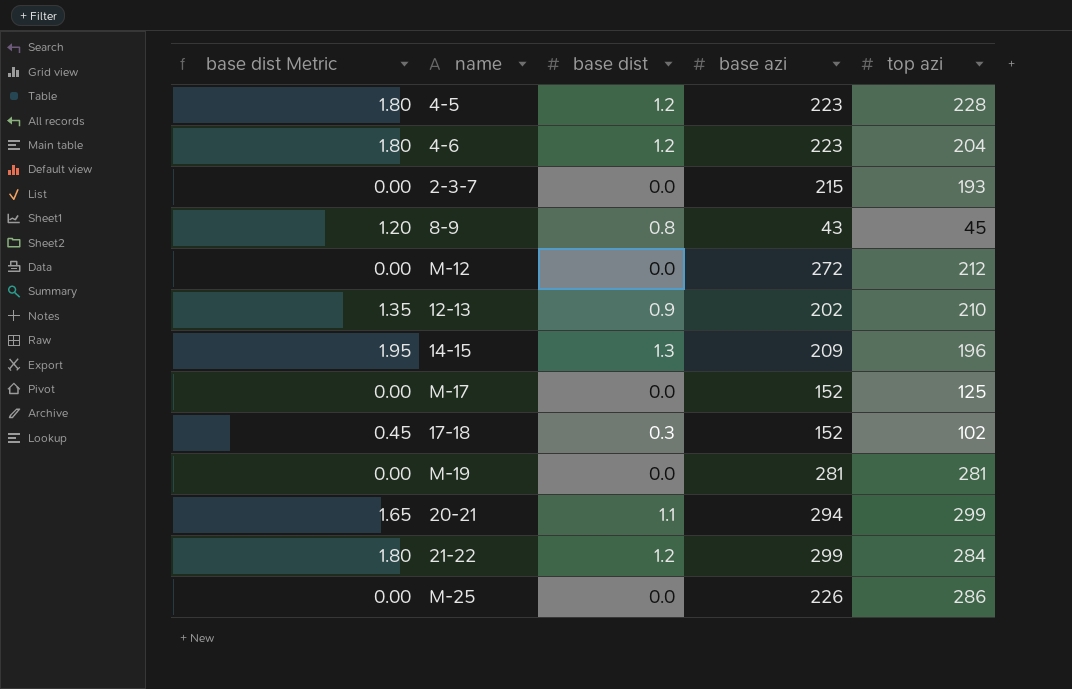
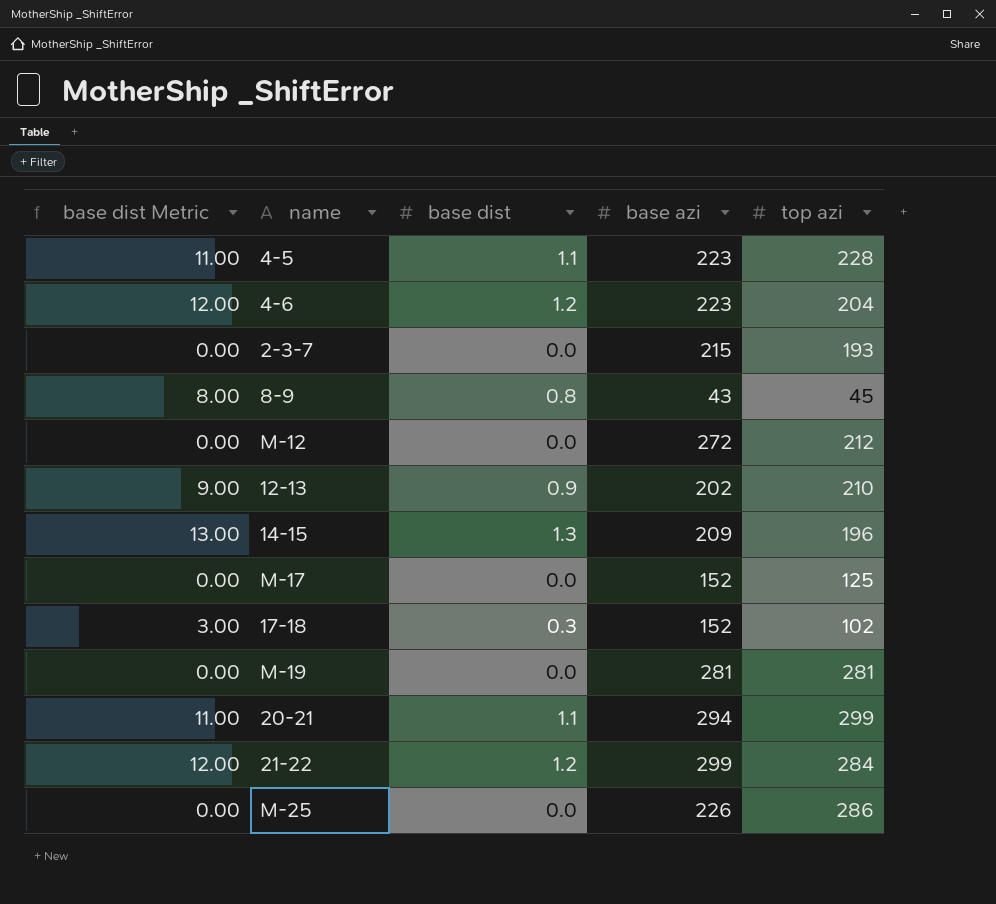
column base dist Metric | formula: [base dist] * 1.5 -> [base dist] * 10
4-5 | base dist: 1.2 -> 1.1

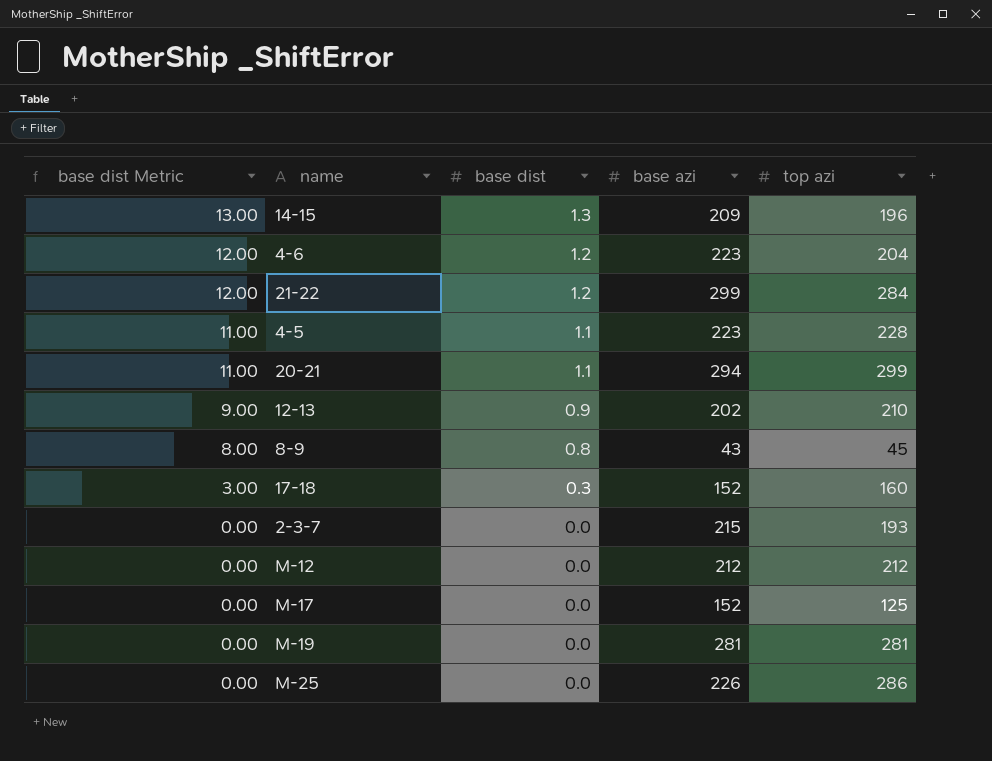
row order: none -> base dist Metric descending
17-18 | top azi: 102 -> 160
M-12 | base azi: 272 -> 212

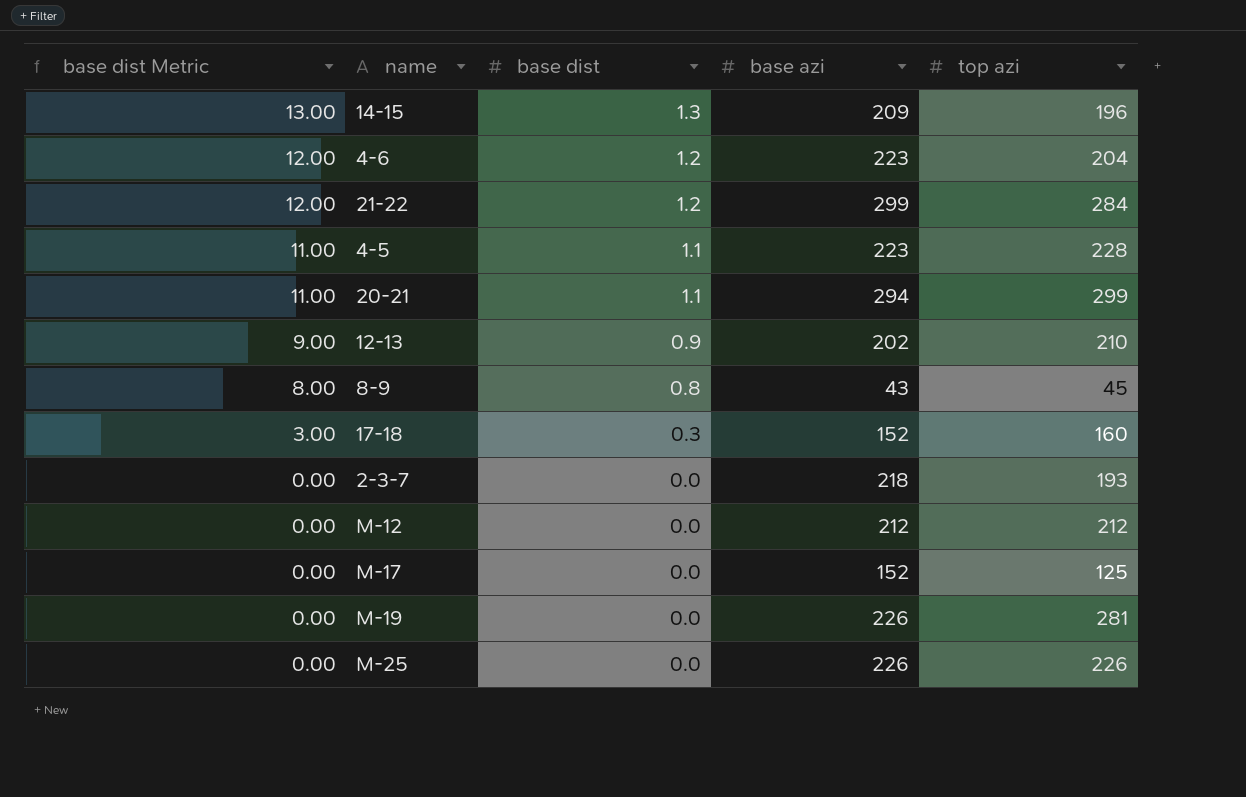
2-3-7 | base azi: 215 -> 218
M-19 | base azi: 281 -> 226
M-25 | top azi: 286 -> 226

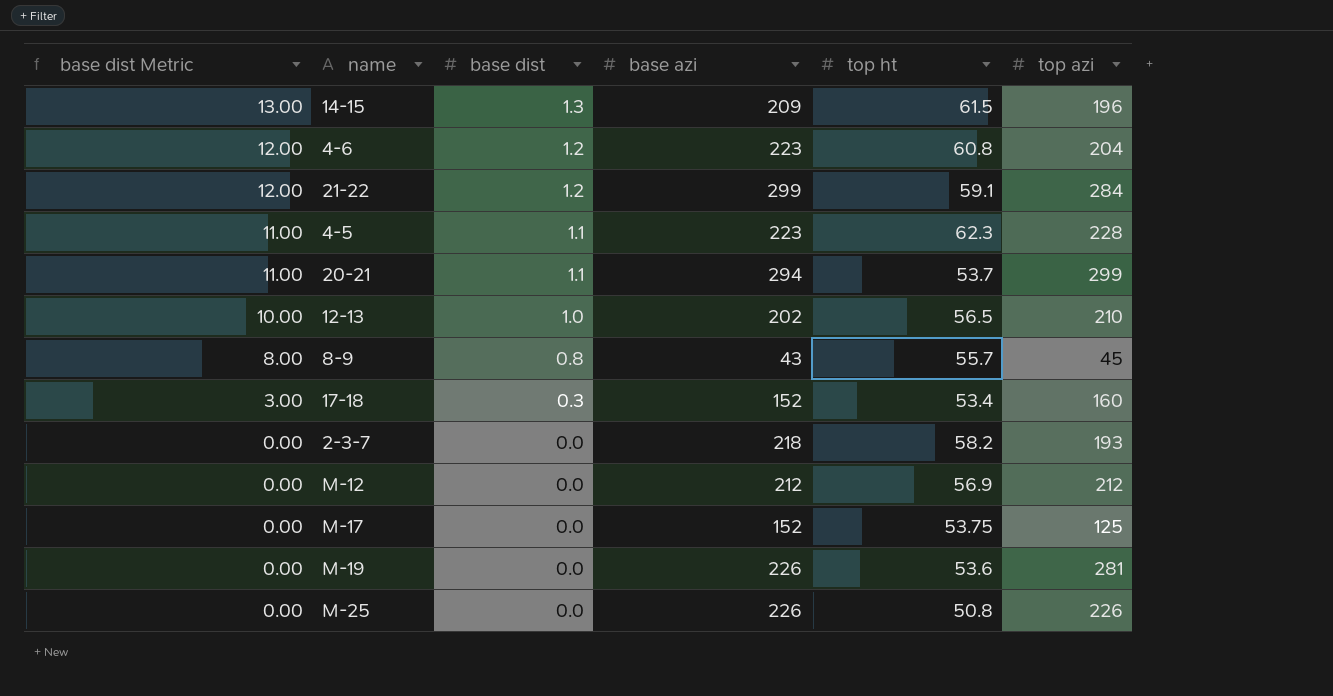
column top ht | position: none -> 5
12-13 | base dist Metric: 9.00 -> 10.00
12-13 | base dist: 0.9 -> 1.0

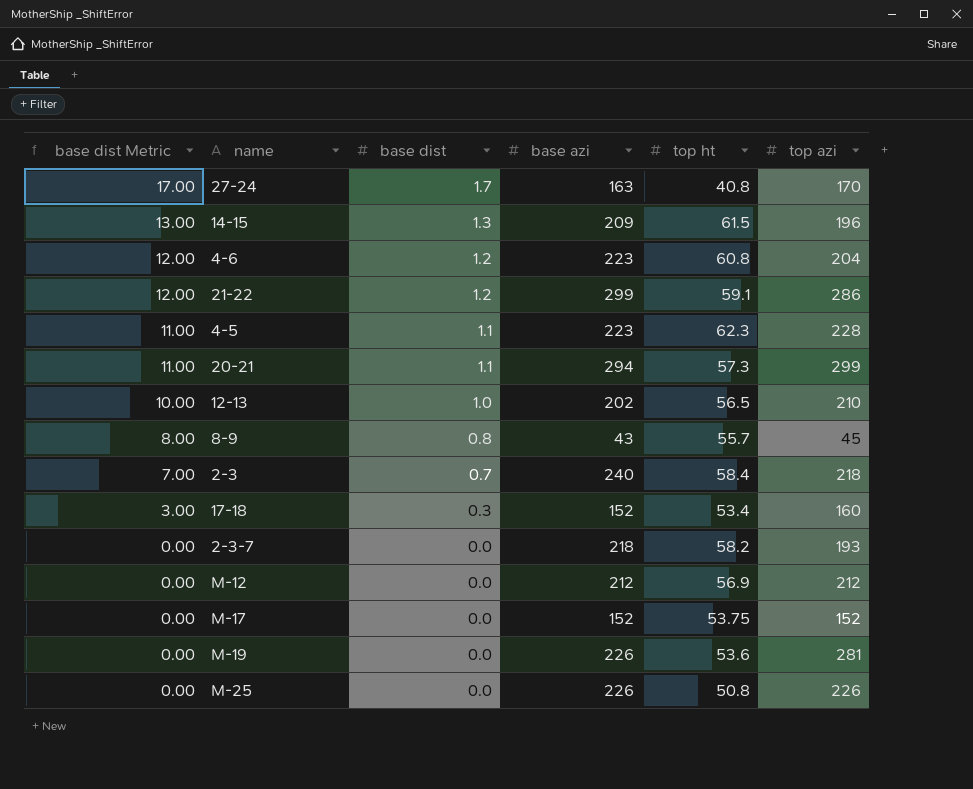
row 27-24: none -> 17.00 | 1.7 | 163 | 40.8 | 170
21-22 | top azi: 284 -> 286
20-21 | top ht: 53.7 -> 57.3
row 2-3: none -> 7.00 | 0.7 | 240 | 58.4 | 218
M-17 | top azi: 125 -> 152

